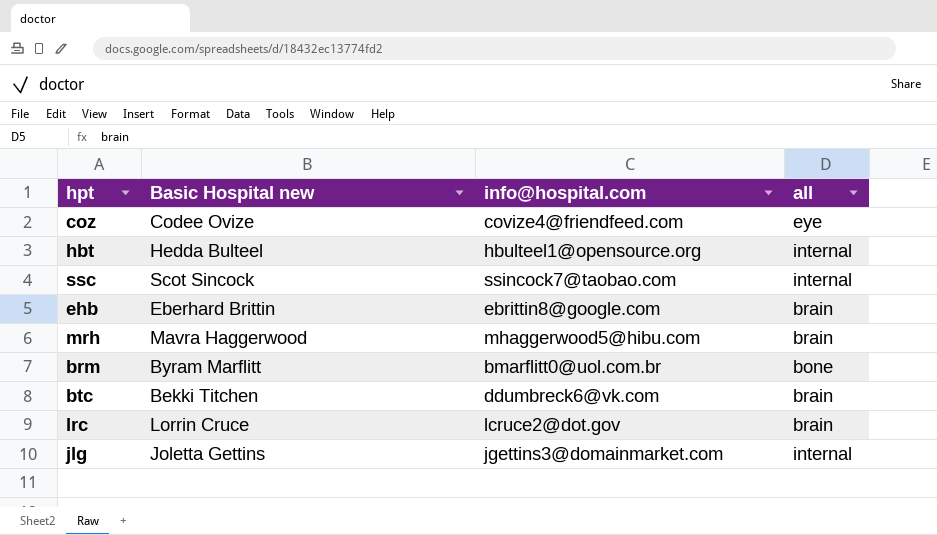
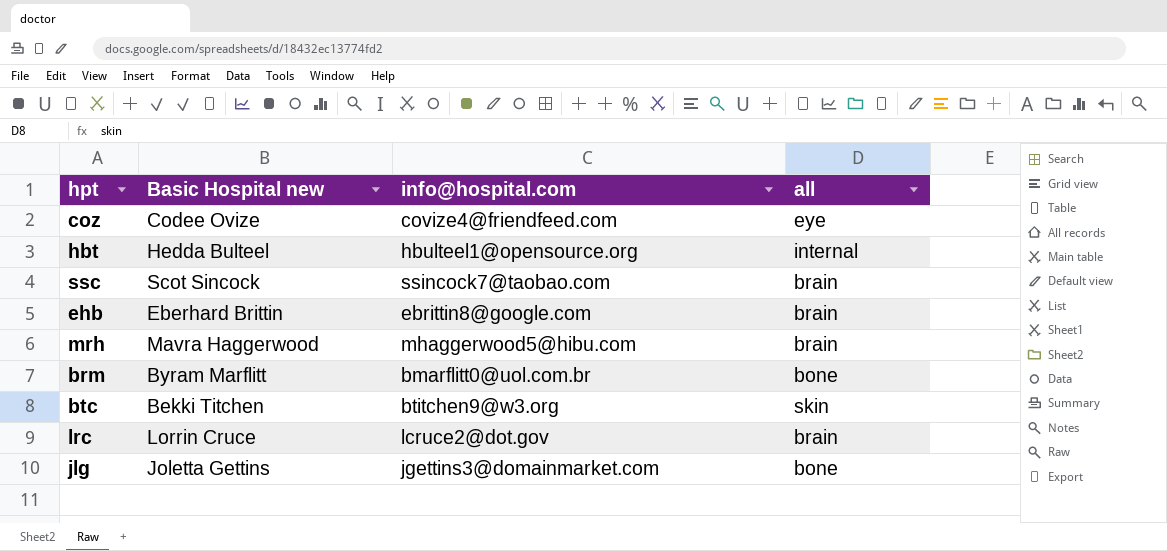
ssc | all: internal -> brain
btc | info@hospital.com: ddumbreck6@vk.com -> btitchen9@w3.org
btc | all: brain -> skin
jlg | all: internal -> bone

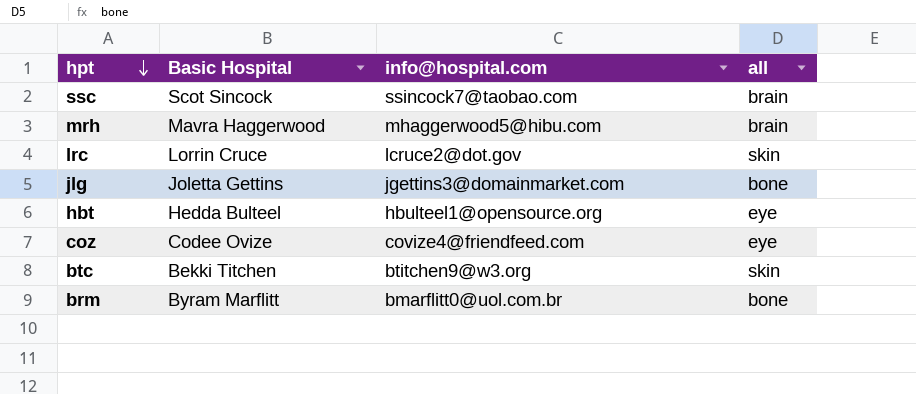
row order: none -> hpt descending
column name: Basic Hospital new -> Basic Hospital
row ehb: Eberhard Brittin | ebrittin8@google.com | brain -> none
lrc | all: brain -> skin
hbt | all: internal -> eye

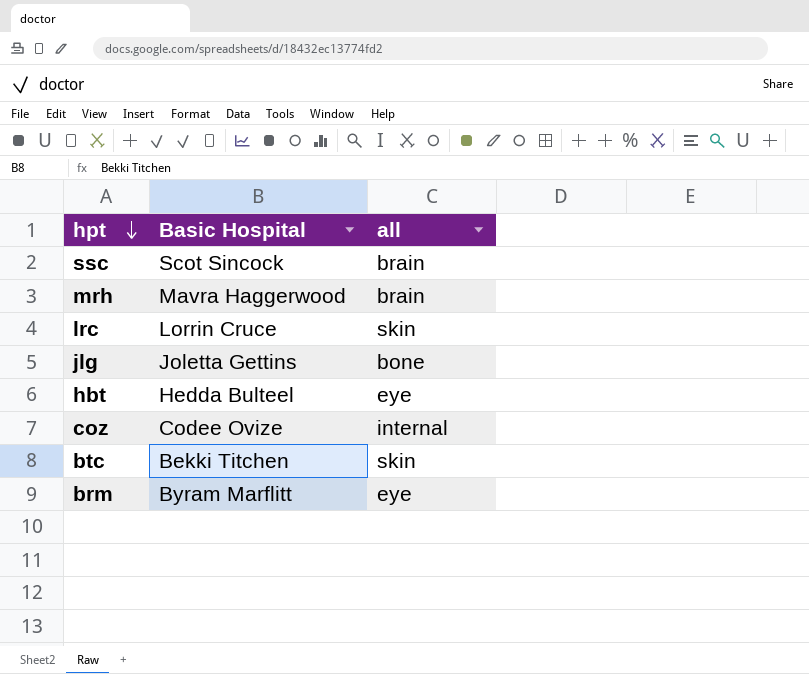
column info@hospital.com | position: 3 -> none
coz | all: eye -> internal
brm | all: bone -> eye

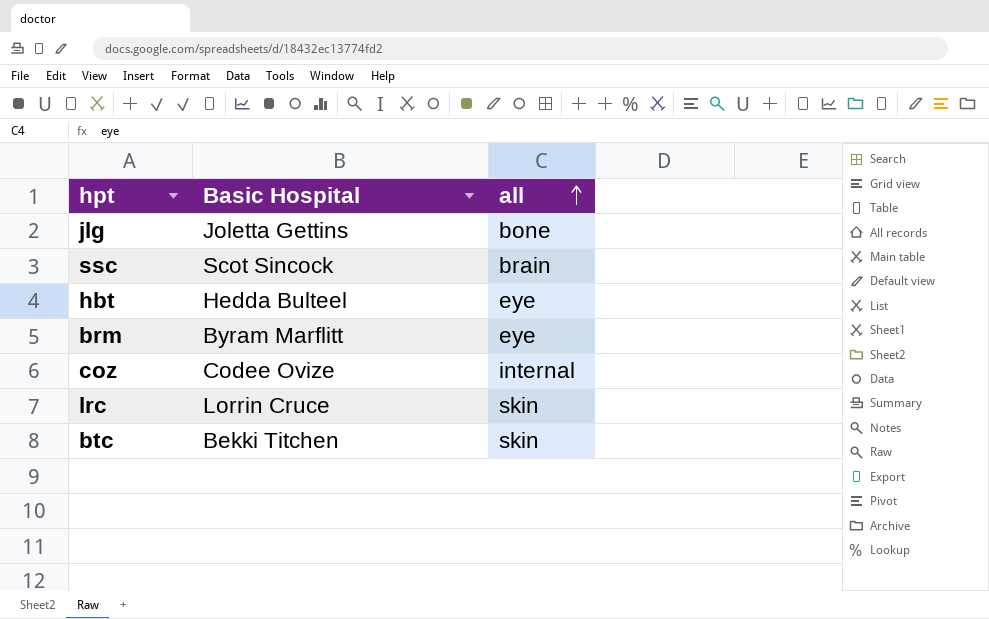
row order: hpt descending -> all ascending
row mrh: Mavra Haggerwood | brain -> none

